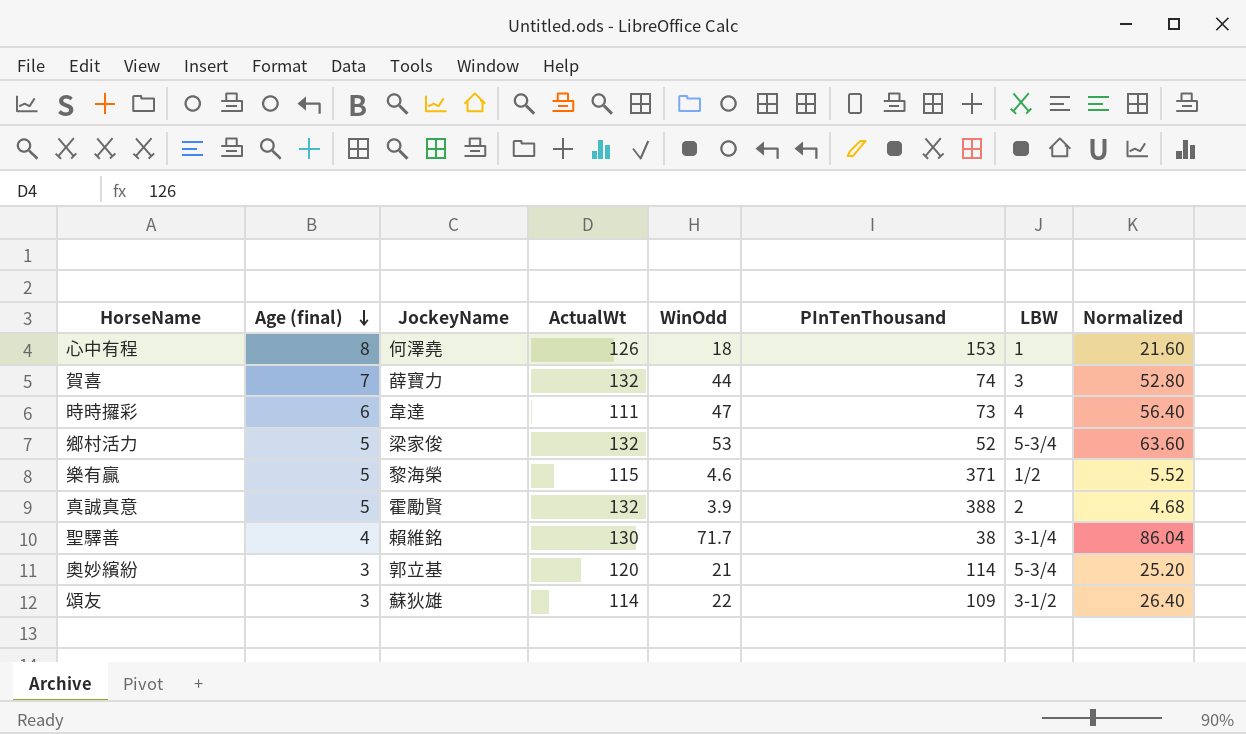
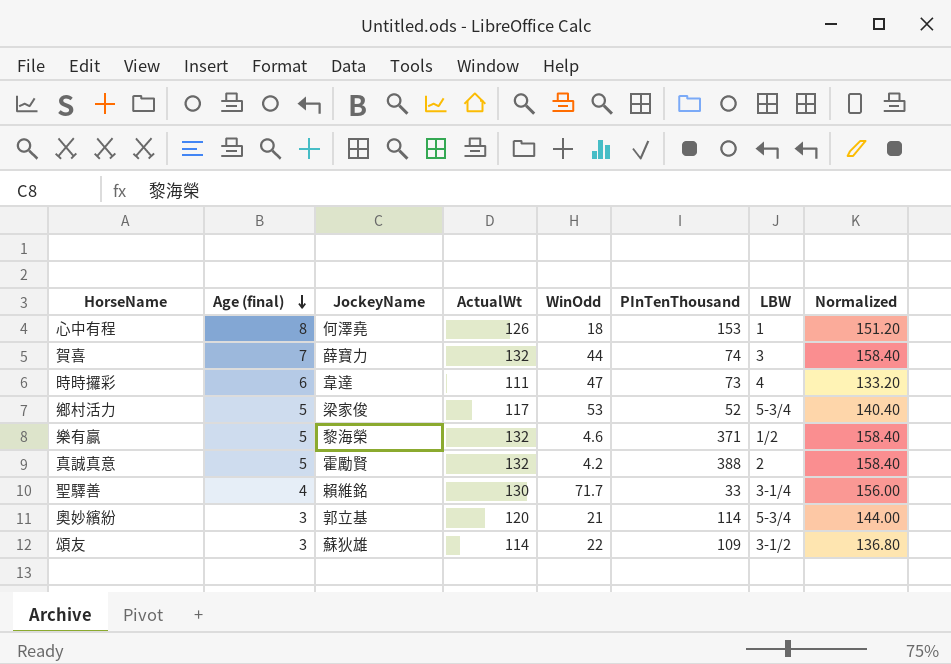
column Normalized | formula: [WinOdd] * 1.2 -> [ActualWt] * 1.2
鄉村活力 | ActualWt: 132 -> 117
樂有贏 | ActualWt: 115 -> 132
真誠真意 | WinOdd: 3.9 -> 4.2
聖驛善 | PInTenThousand: 38 -> 33

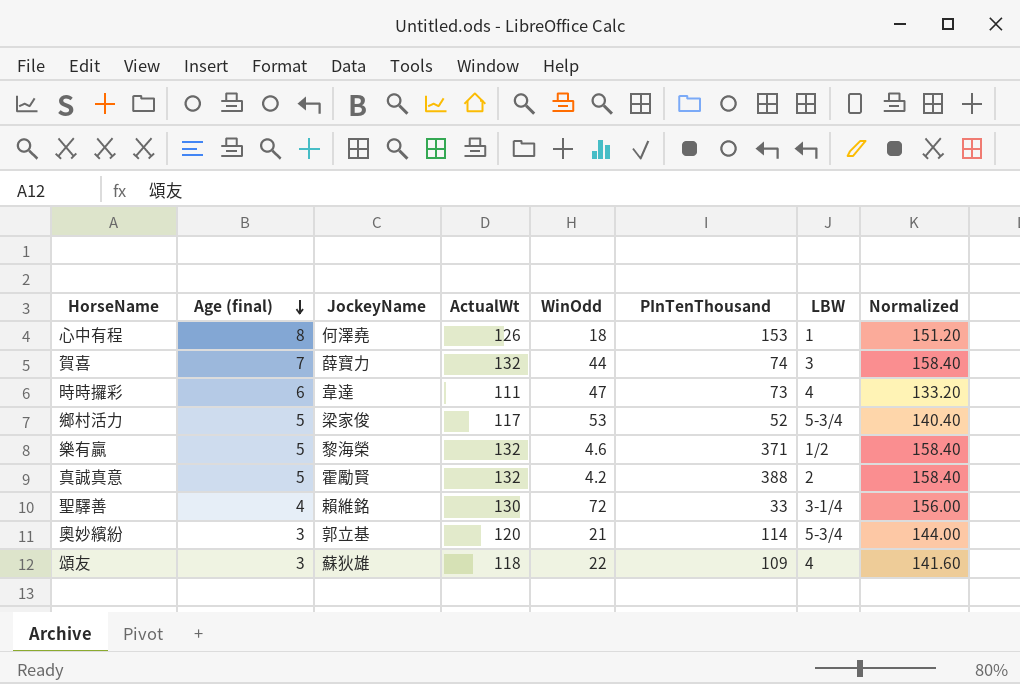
聖驛善 | WinOdd: 71.7 -> 72
頌友 | ActualWt: 114 -> 118
頌友 | LBW: 3-1/2 -> 4
頌友 | Normalized: 136.80 -> 141.60

